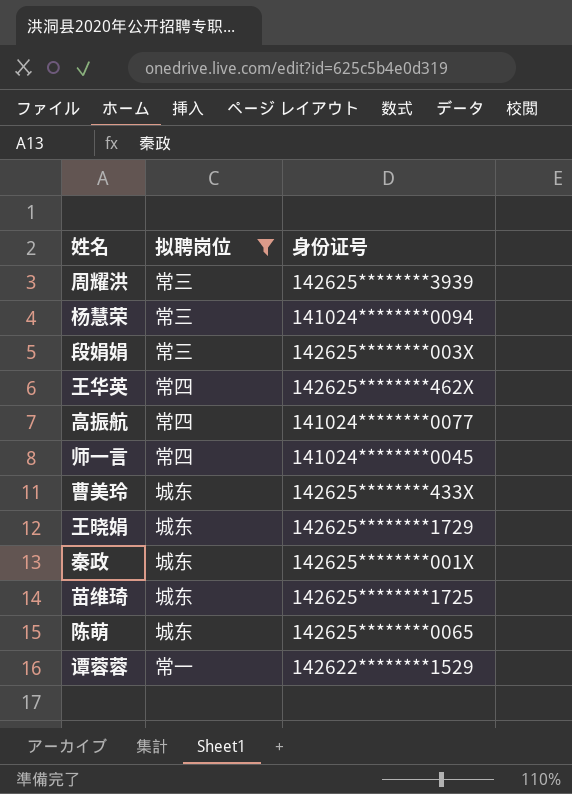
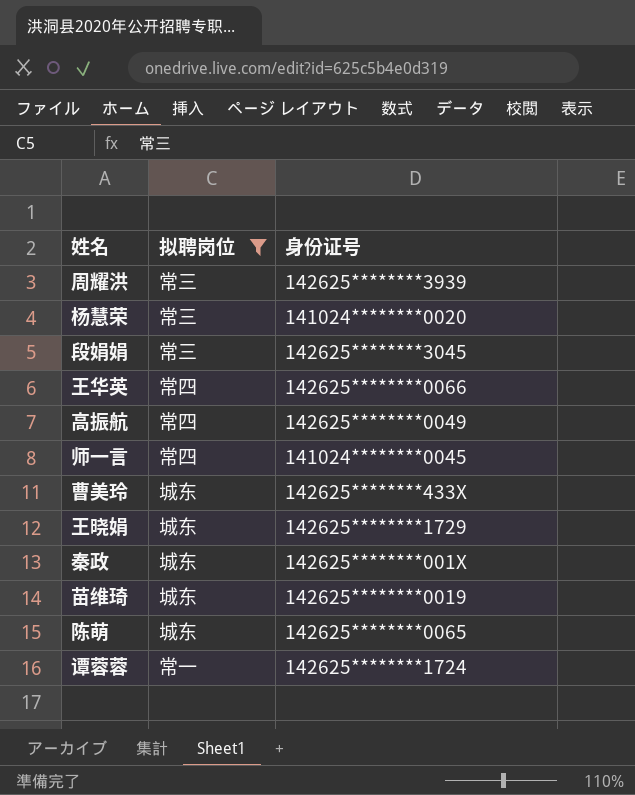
杨慧荣 | 身份证号: 141024********0094 -> 141024********0020
段娟娟 | 身份证号: 142625********003X -> 142625********3045
王华英 | 身份证号: 142625********462X -> 142625********0066
高振航 | 身份证号: 141024********0077 -> 142625********0049
苗维琦 | 身份证号: 142625********1725 -> 142625********0019
谭蓉蓉 | 身份证号: 142622********1529 -> 142625********1724

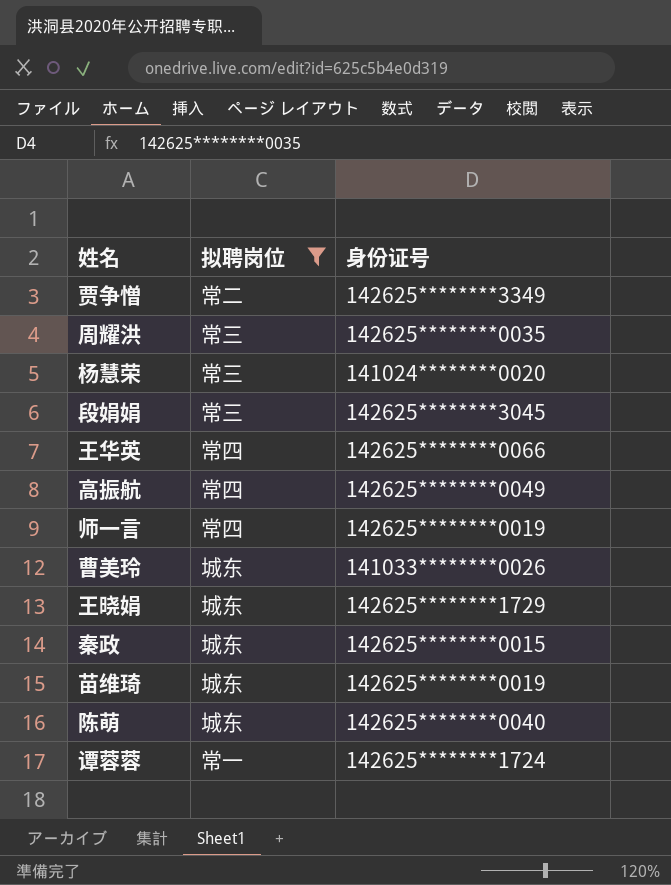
row 贾争憎: none -> 常二 | 142625********3349
周耀洪 | 身份证号: 142625********3939 -> 142625********0035
师一言 | 身份证号: 141024********0045 -> 142625********0019
曹美玲 | 身份证号: 142625********433X -> 141033********0026
秦政 | 身份证号: 142625********001X -> 142625********0015
陈萌 | 身份证号: 142625********0065 -> 142625********0040

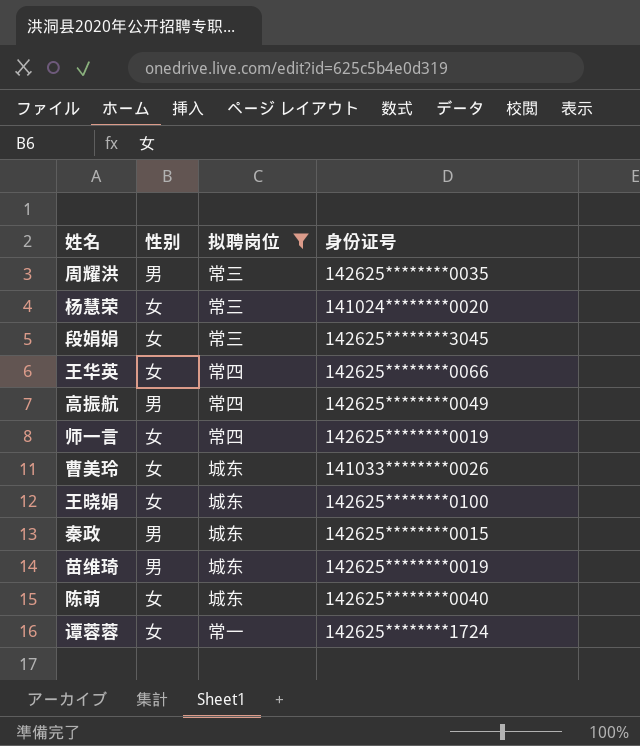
column 性别 | position: none -> 2
row 贾争憎: 常二 | 142625********3349 -> none
王晓娟 | 身份证号: 142625********1729 -> 142625********0100

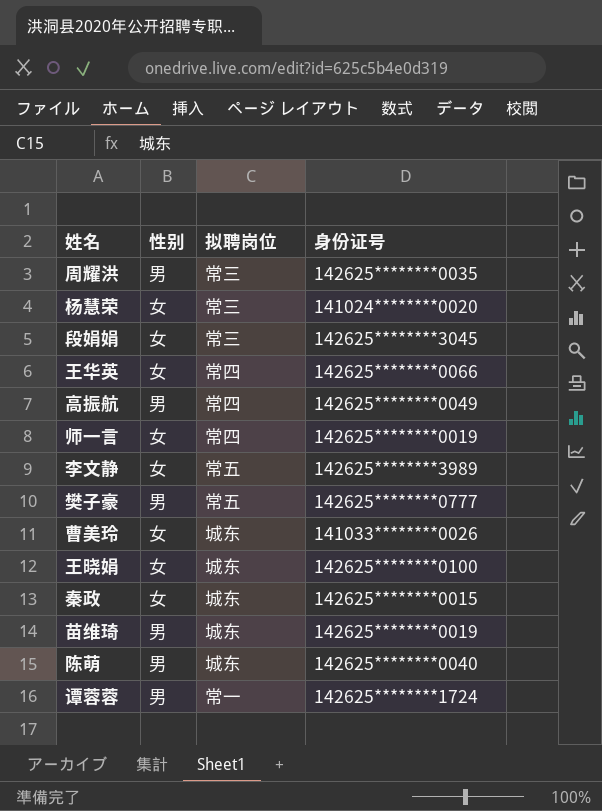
filter: 拟聘岗位 != 常五 -> none
秦政 | 性别: 男 -> 女
陈萌 | 性别: 女 -> 男
谭蓉蓉 | 性别: 女 -> 男

